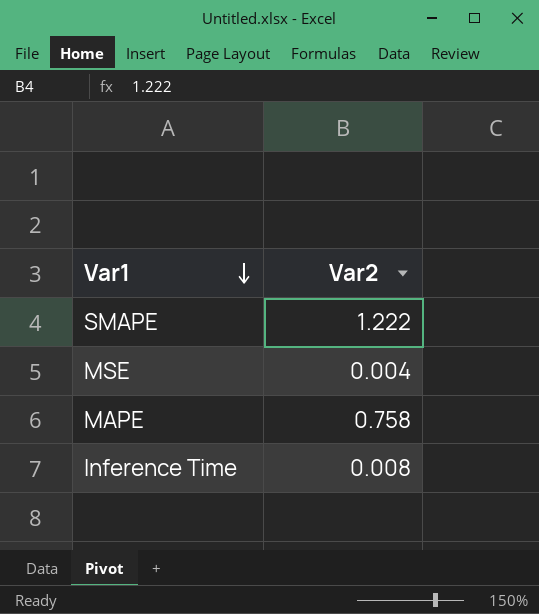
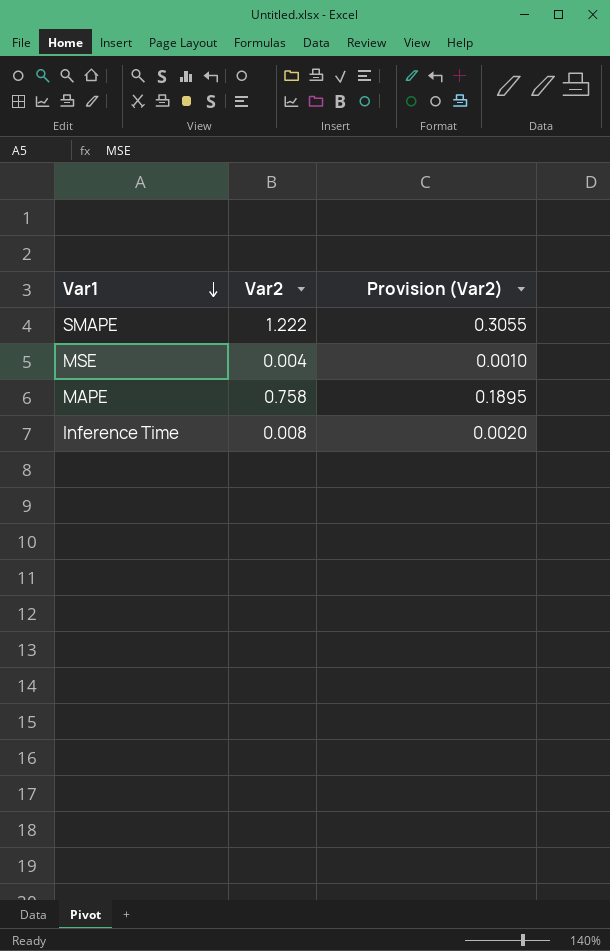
column Provision (Var2) | formula: none -> [Var2] * 0.25

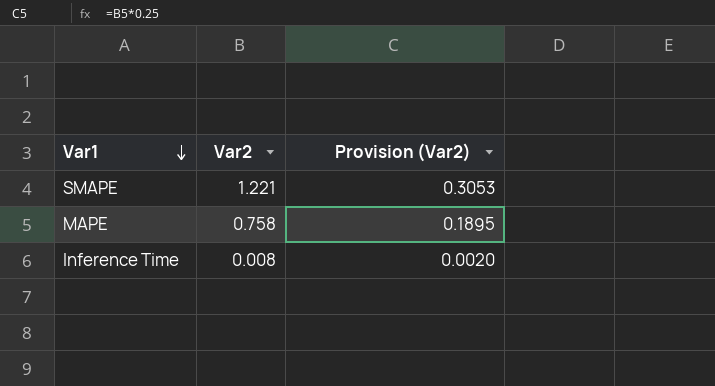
row MSE: 0.004 | 0.0010 -> none
SMAPE | Var2: 1.222 -> 1.221
SMAPE | Provision (Var2): 0.3055 -> 0.3053

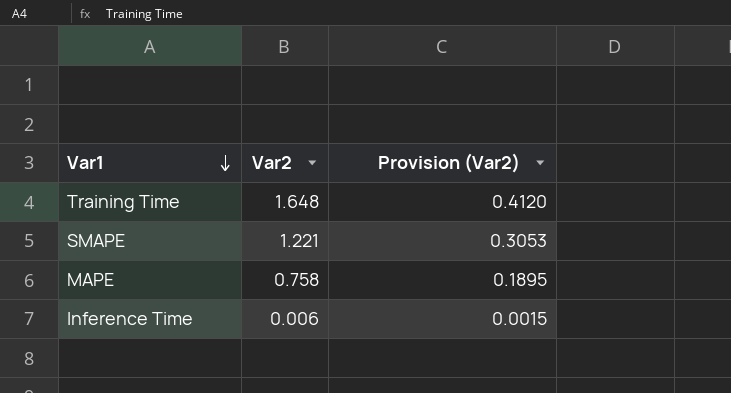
row Training Time: none -> 1.648 | 0.4120
Inference Time | Var2: 0.008 -> 0.006
Inference Time | Provision (Var2): 0.0020 -> 0.0015

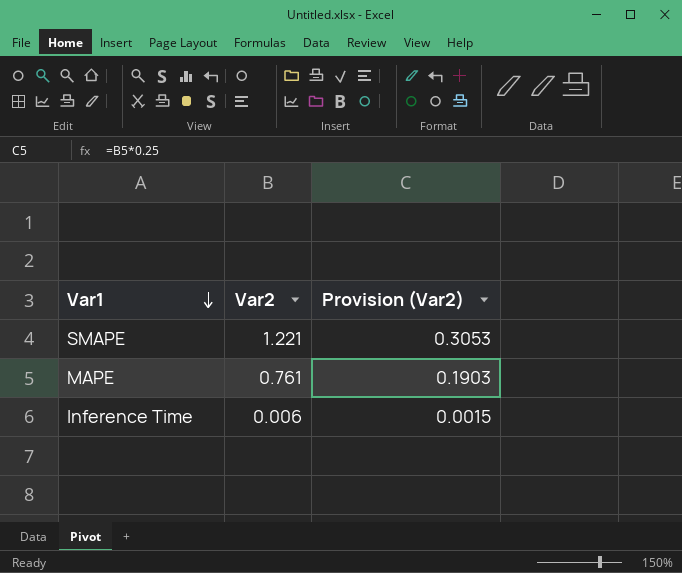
row Training Time: 1.648 | 0.4120 -> none
MAPE | Var2: 0.758 -> 0.761
MAPE | Provision (Var2): 0.1895 -> 0.1903

